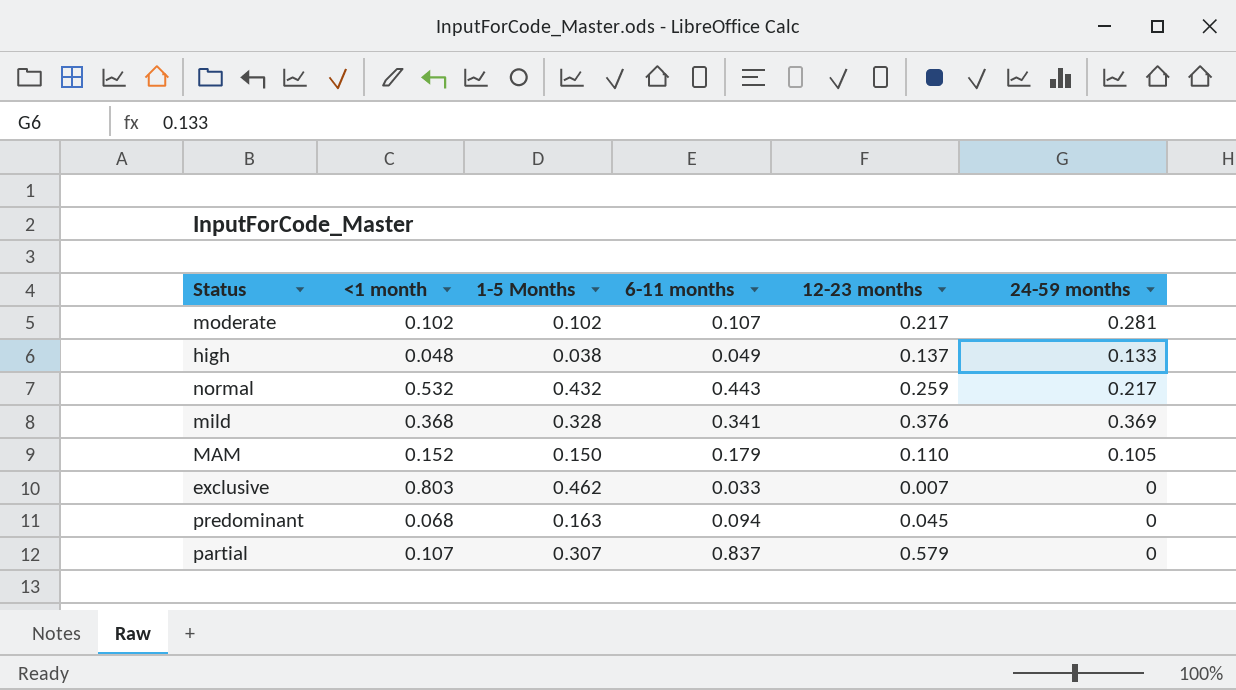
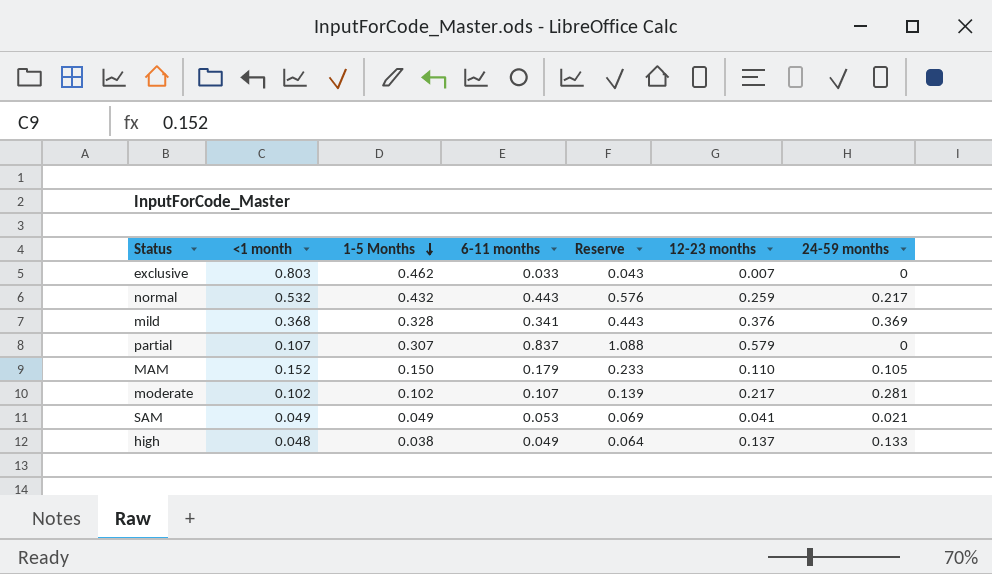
row order: none -> 1-5 Months descending
column Reserve | formula: none -> [6-11 months] * 1.3
row predominant: 0.068 | 0.163 | 0.094 | 0.045 | 0 -> none
row SAM: none -> 0.049 | 0.049 | 0.053 | 0.069 | 0.041 | 0.021

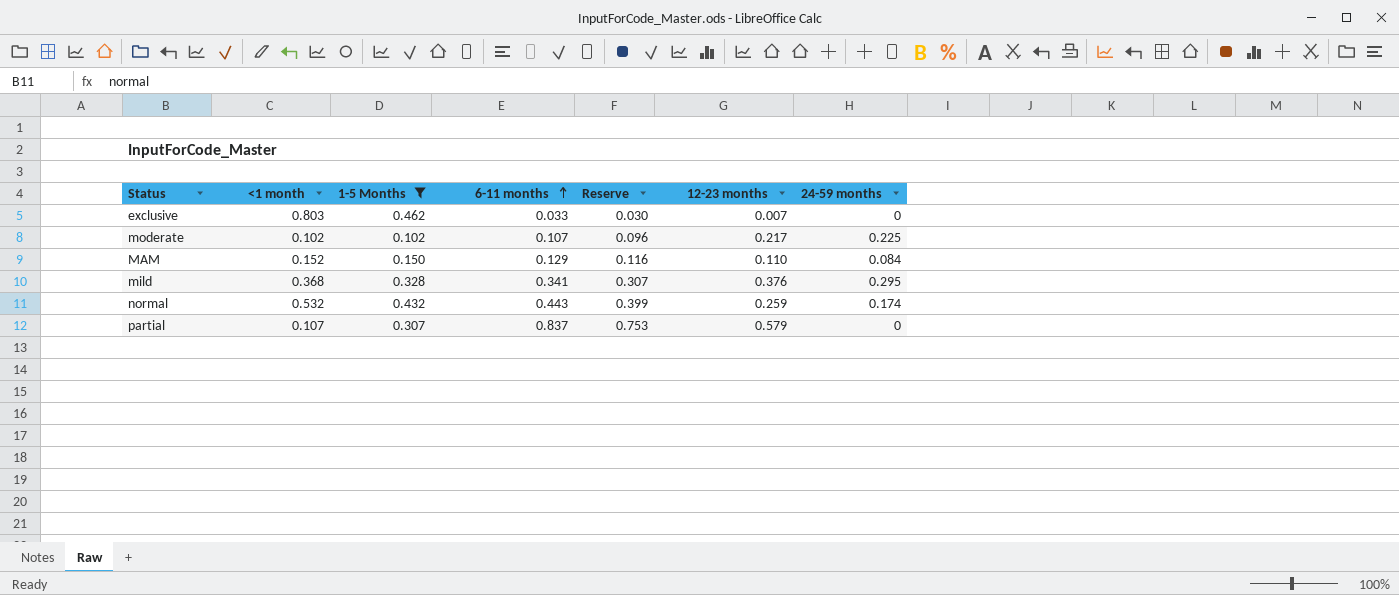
filter: none -> 1-5 Months >= 0.102
row order: 1-5 Months descending -> 6-11 months ascending
column Reserve | formula: [6-11 months] * 1.3 -> [6-11 months] * 0.9
moderate | 24-59 months: 0.281 -> 0.225
MAM | 6-11 months: 0.179 -> 0.129
MAM | 24-59 months: 0.105 -> 0.084
mild | 24-59 months: 0.369 -> 0.295
normal | 24-59 months: 0.217 -> 0.174

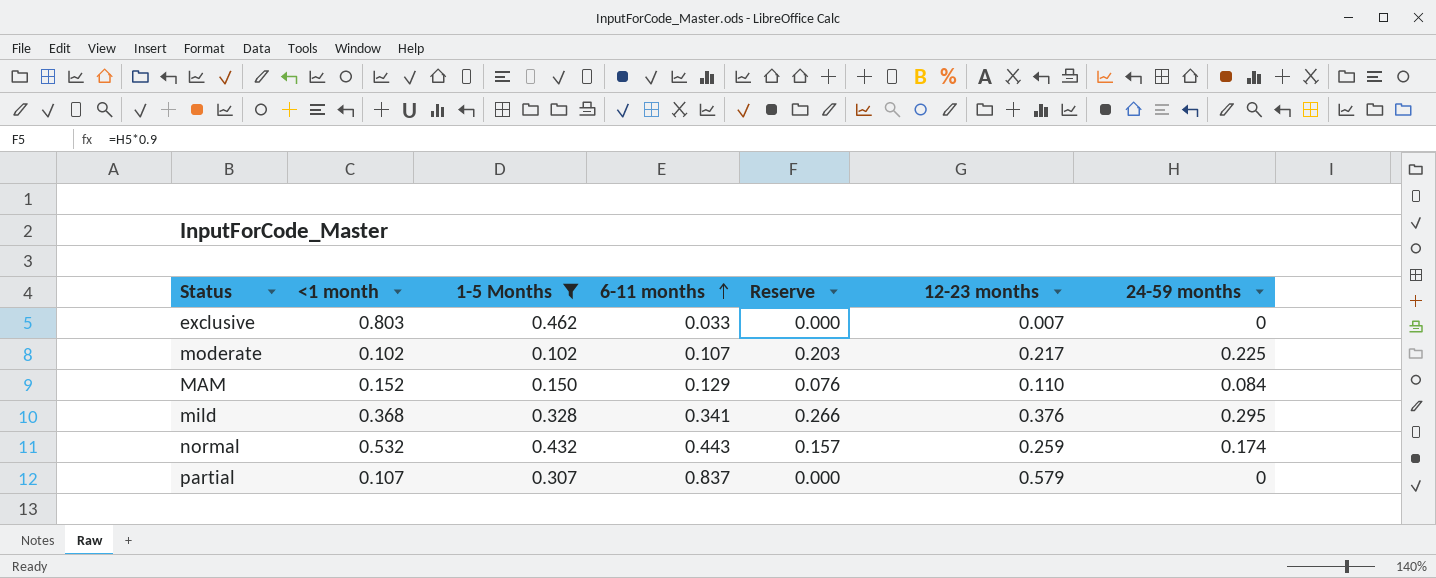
column Reserve | formula: [6-11 months] * 0.9 -> [24-59 months] * 0.9

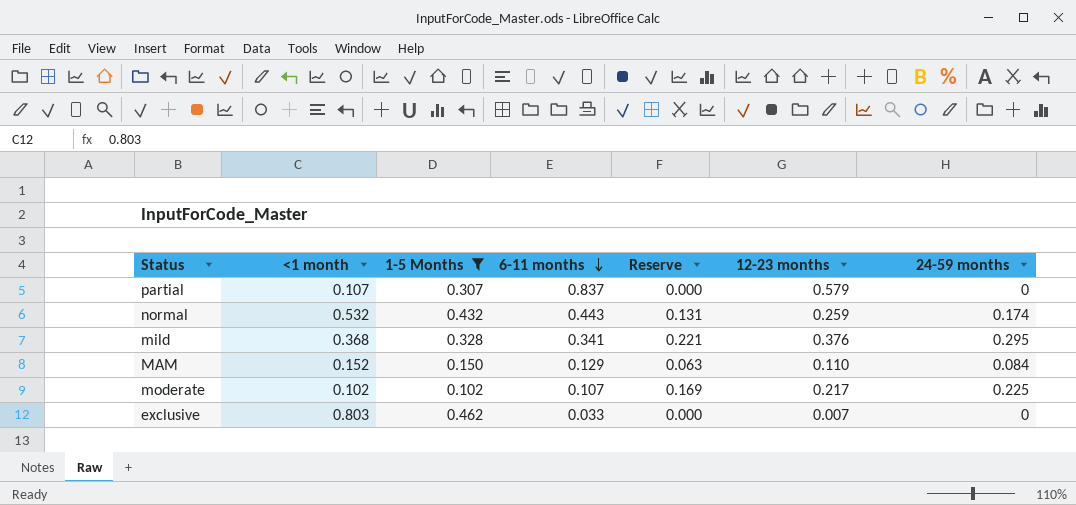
row order: 6-11 months ascending -> 6-11 months descending
column Reserve | formula: [24-59 months] * 0.9 -> [24-59 months] * 0.75

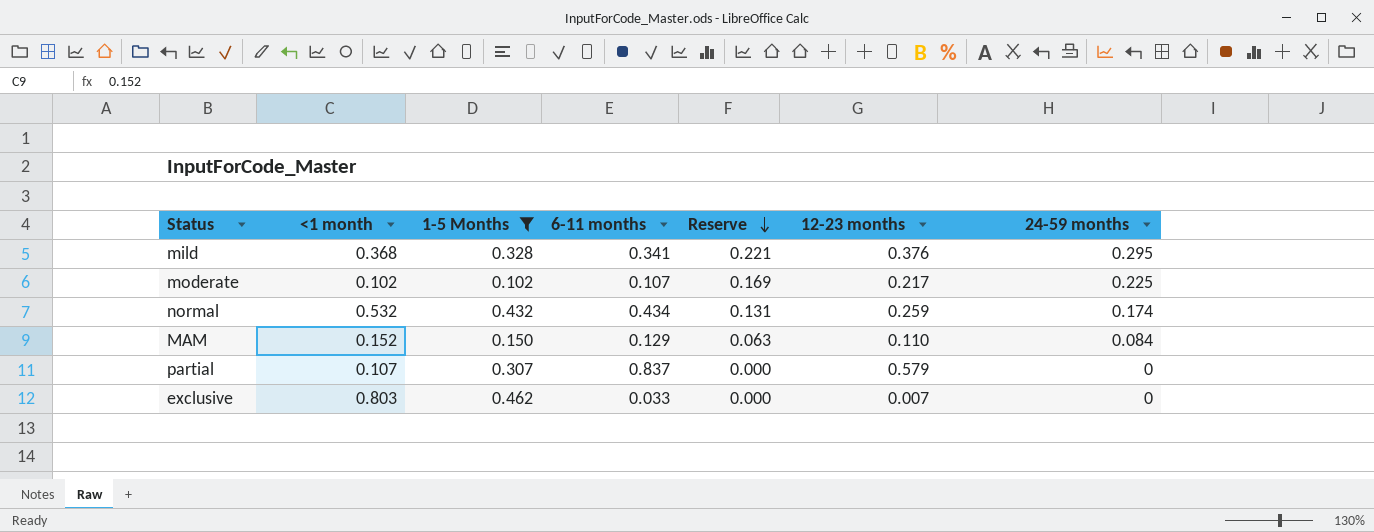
row order: 6-11 months descending -> Reserve descending
normal | 6-11 months: 0.443 -> 0.434

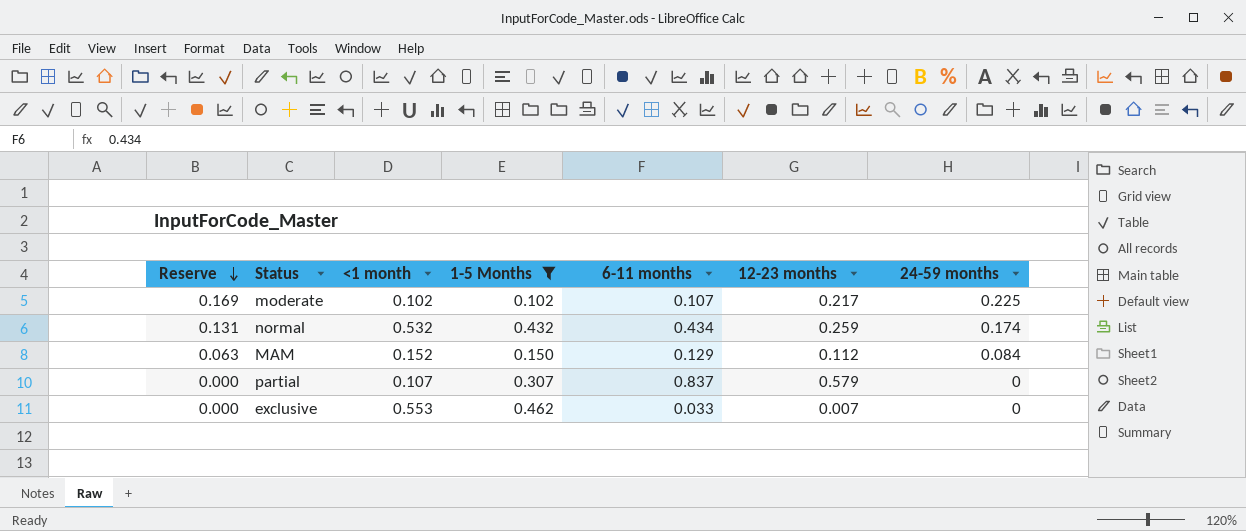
column Reserve | position: 5 -> 1
row mild: 0.368 | 0.328 | 0.341 | 0.221 | 0.376 | 0.295 -> none
MAM | 12-23 months: 0.110 -> 0.112
exclusive | <1 month: 0.803 -> 0.553

